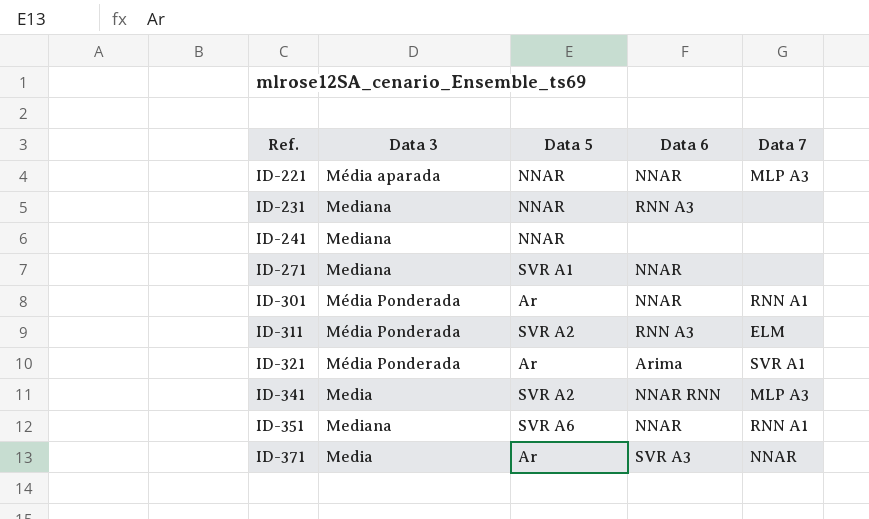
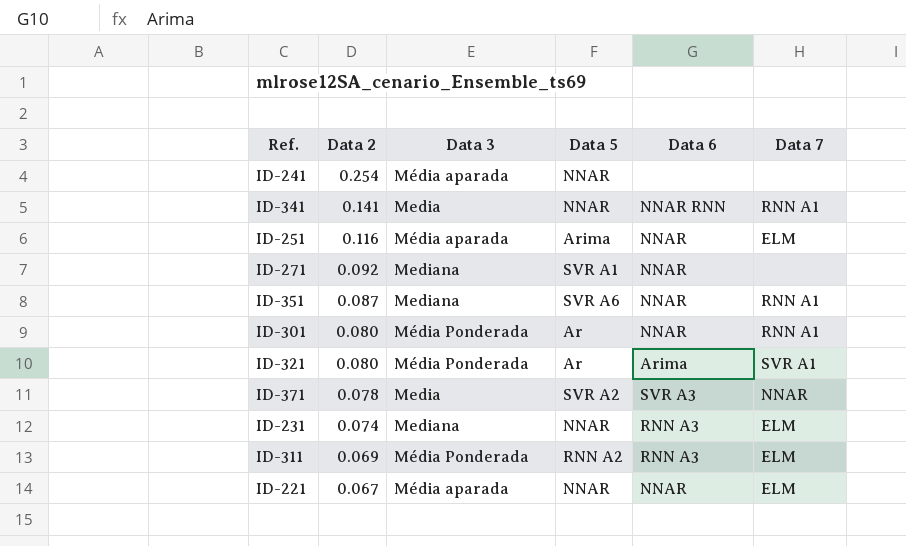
row order: Ref. ascending -> Data 2 descending
column Data 2 | position: none -> 2
ID-241 | Data 3: Mediana -> Média aparada
ID-341 | Data 5: SVR A2 -> NNAR
ID-341 | Data 7: MLP A3 -> RNN A1
row ID-251: none -> 0.116 | Média aparada | Arima | NNAR | ELM
ID-371 | Data 5: Ar -> SVR A2
ID-231 | Data 7: none -> ELM
ID-311 | Data 5: SVR A2 -> RNN A2
ID-221 | Data 7: MLP A3 -> ELM

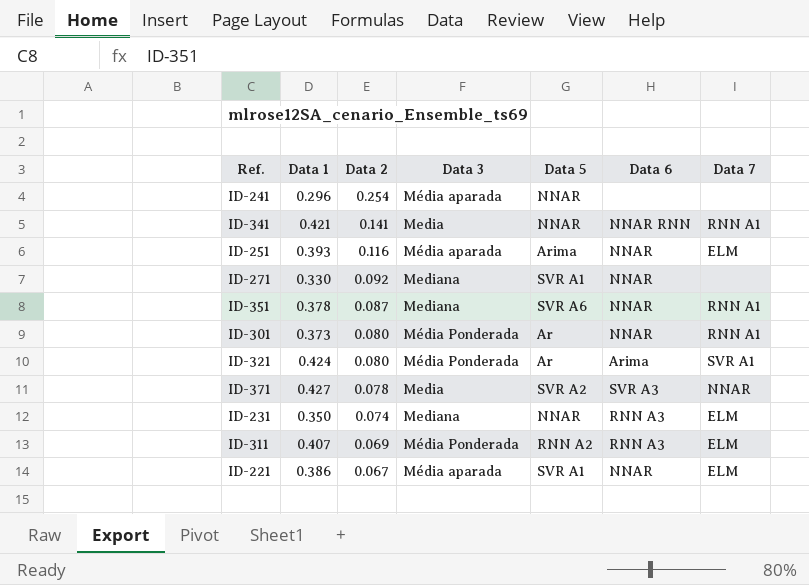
column Data 1 | position: none -> 2
ID-221 | Data 5: NNAR -> SVR A1

